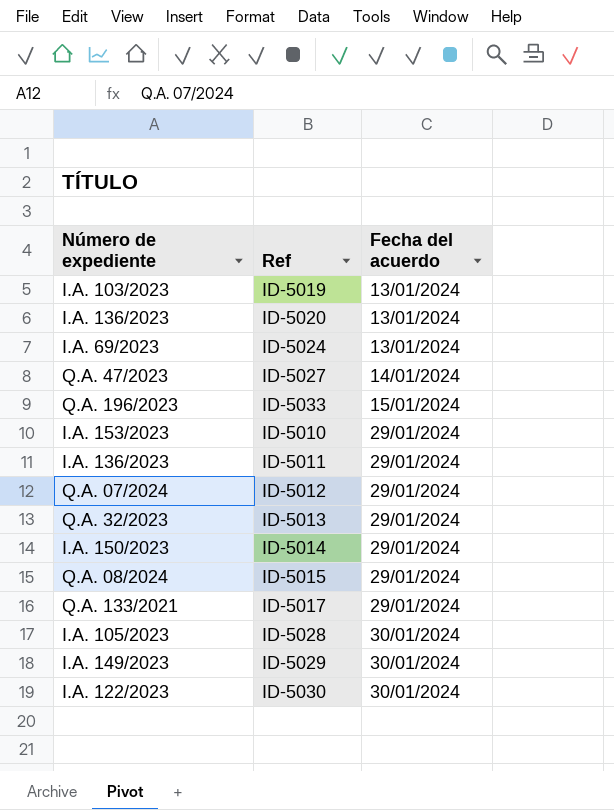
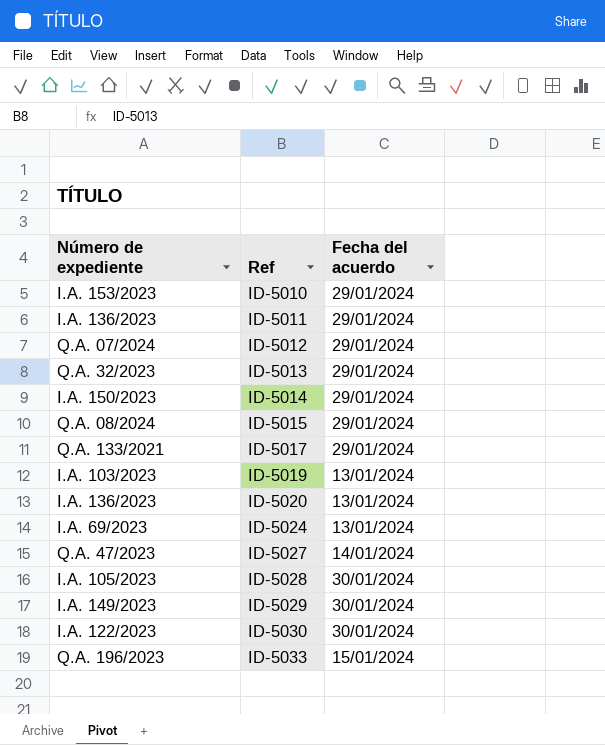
row order: Fecha del acuerdo ascending -> Ref ascending

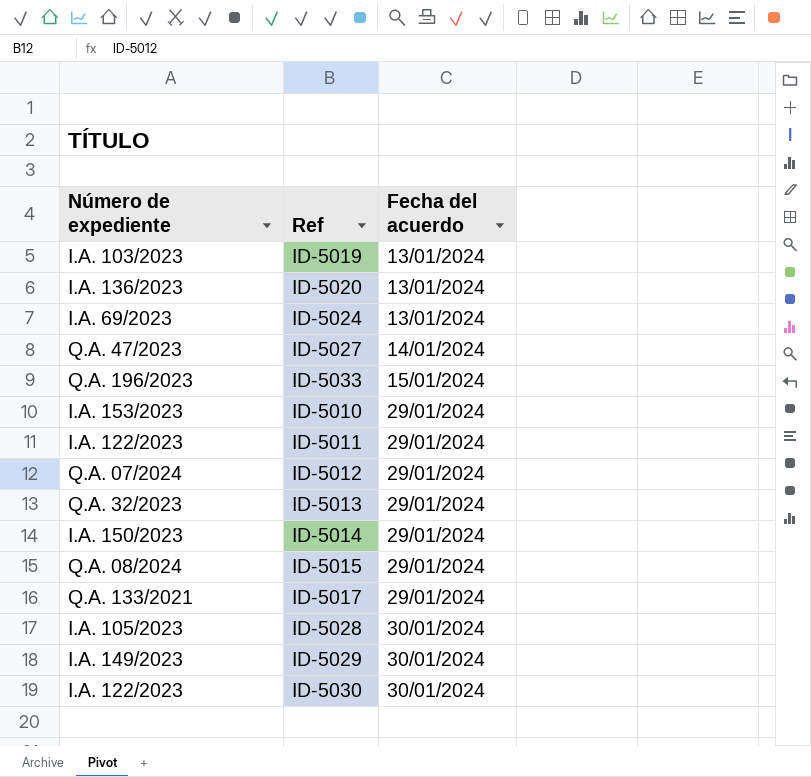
row order: Ref ascending -> Fecha del acuerdo ascending
ID-5011 | Número de expediente: I.A. 136/2023 -> I.A. 122/2023

